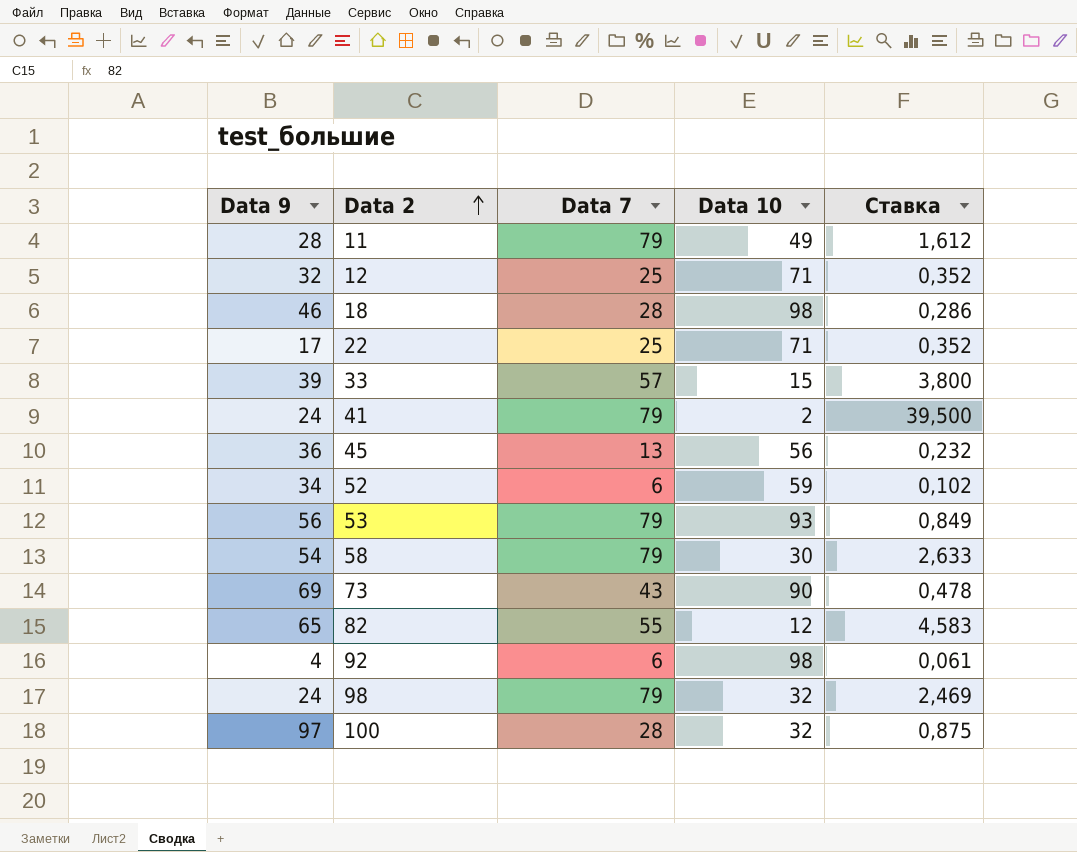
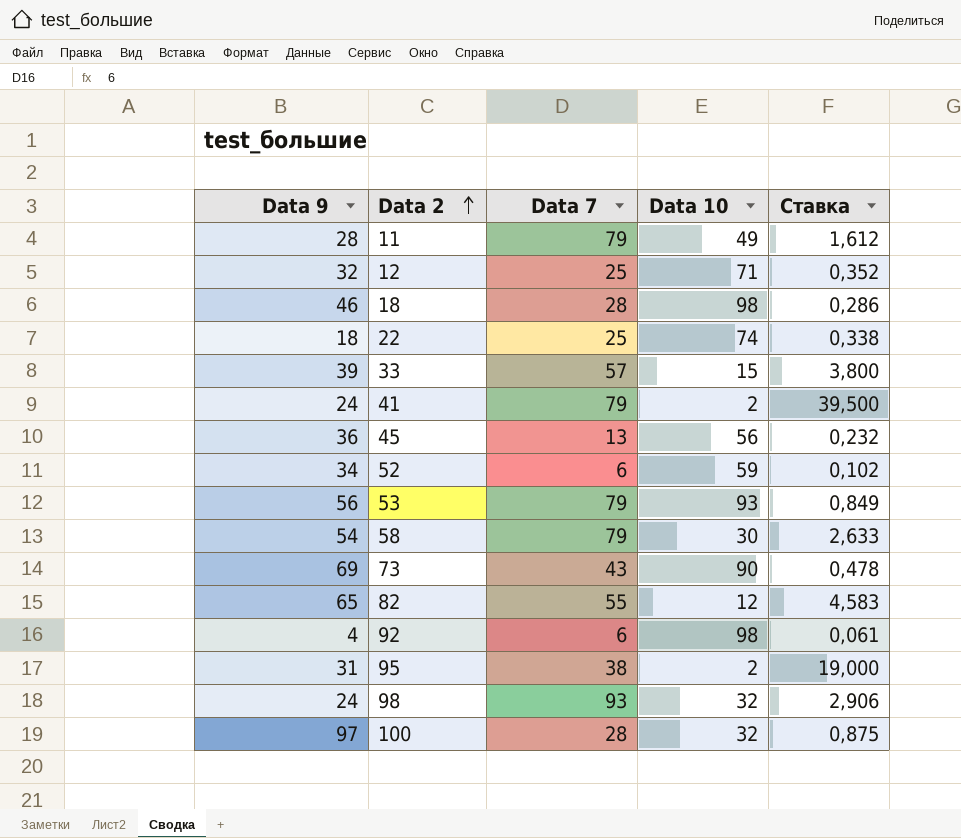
22 | Data 9: 17 -> 18
22 | Data 10: 71 -> 74
22 | Ставка: 0,352 -> 0,338
row 95: none -> 31 | 38 | 2 | 19,000
98 | Data 7: 79 -> 93
98 | Ставка: 2,469 -> 2,906

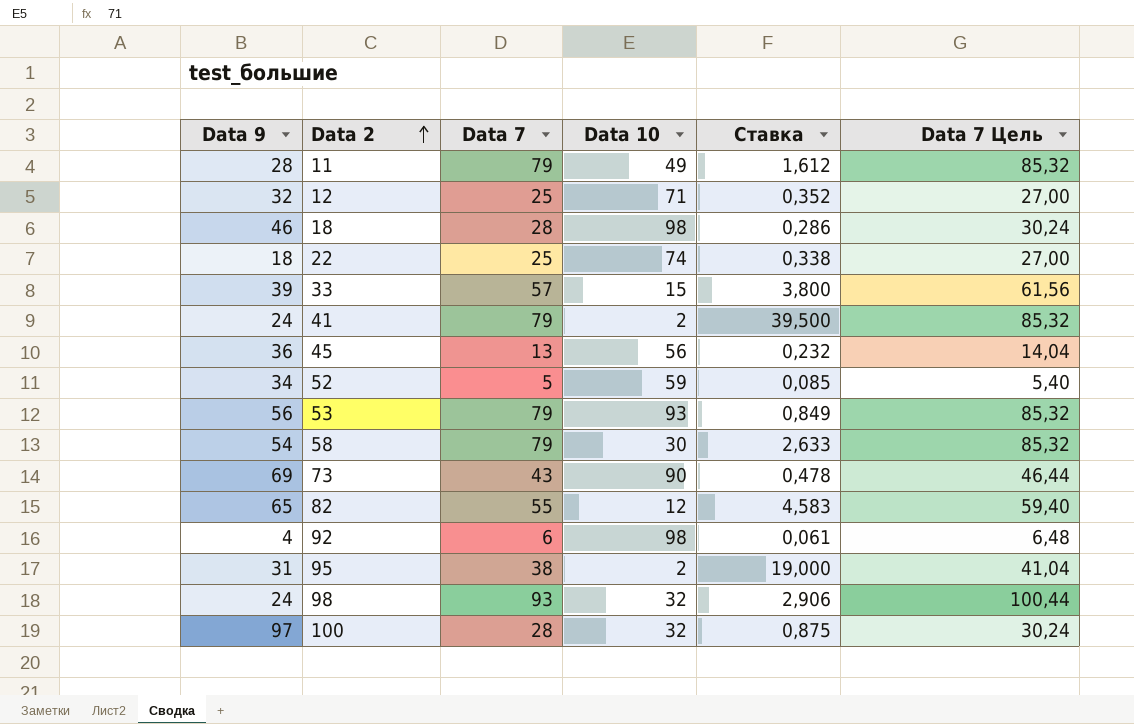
column Data 7 Цель | formula: none -> [Data 7] * 1,08
52 | Data 7: 6 -> 5
52 | Ставка: 0,102 -> 0,085

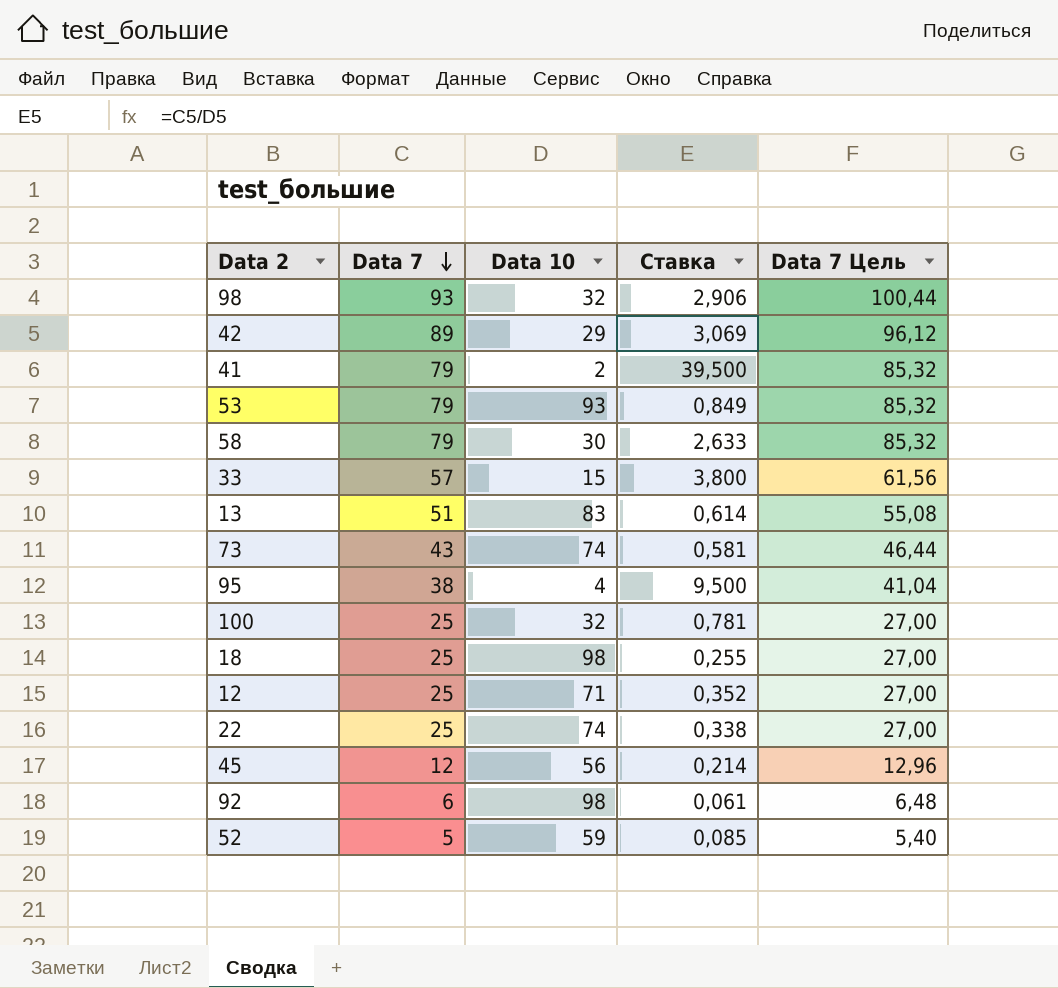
row order: Data 2 ascending -> Data 7 descending
column Data 9 | position: 1 -> none
row 11: 28 | 79 | 49 | 1,612 | 85,32 -> none
row 82: 65 | 55 | 12 | 4,583 | 59,40 -> none
row 42: none -> 89 | 29 | 3,069 | 96,12
row 13: none -> 51 | 83 | 0,614 | 55,08
73 | Data 10: 90 -> 74
73 | Ставка: 0,478 -> 0,581
95 | Data 10: 2 -> 4
95 | Ставка: 19,000 -> 9,500
100 | Data 7: 28 -> 25
100 | Ставка: 0,875 -> 0,781
100 | Data 7 Цель: 30,24 -> 27,00
18 | Data 7: 28 -> 25
18 | Ставка: 0,286 -> 0,255
18 | Data 7 Цель: 30,24 -> 27,00
45 | Data 7: 13 -> 12
45 | Ставка: 0,232 -> 0,214
45 | Data 7 Цель: 14,04 -> 12,96

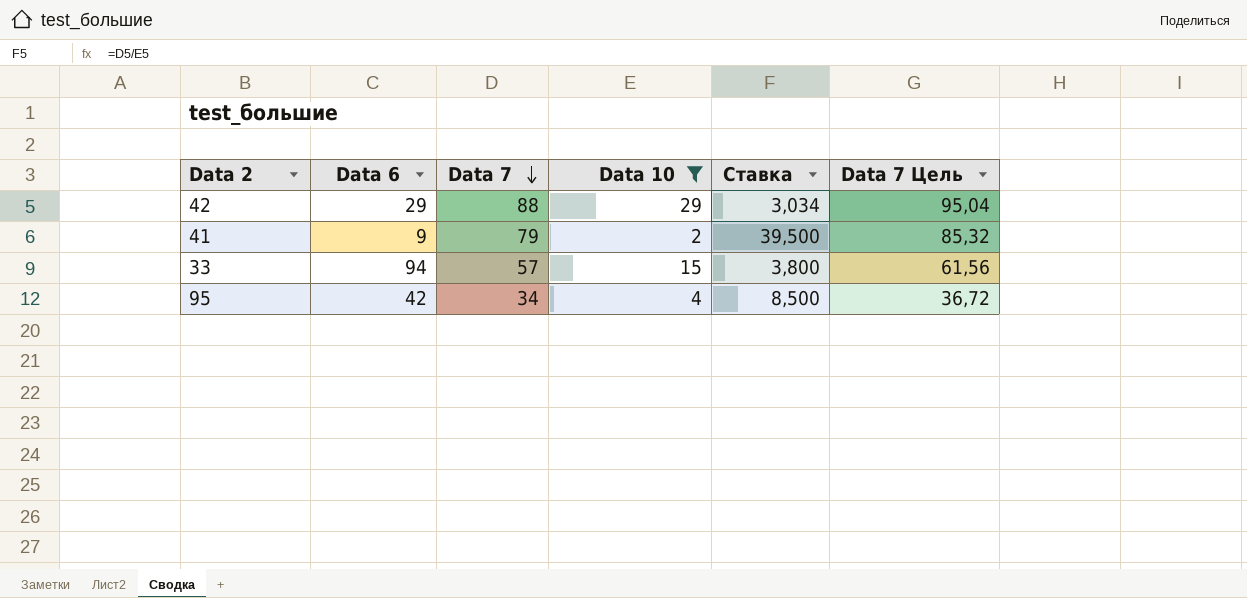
filter: none -> Data 10 <= 29
column Data 6 | position: none -> 2
42 | Data 7: 89 -> 88
42 | Ставка: 3,069 -> 3,034
42 | Data 7 Цель: 96,12 -> 95,04
95 | Data 7: 38 -> 34
95 | Ставка: 9,500 -> 8,500
95 | Data 7 Цель: 41,04 -> 36,72

